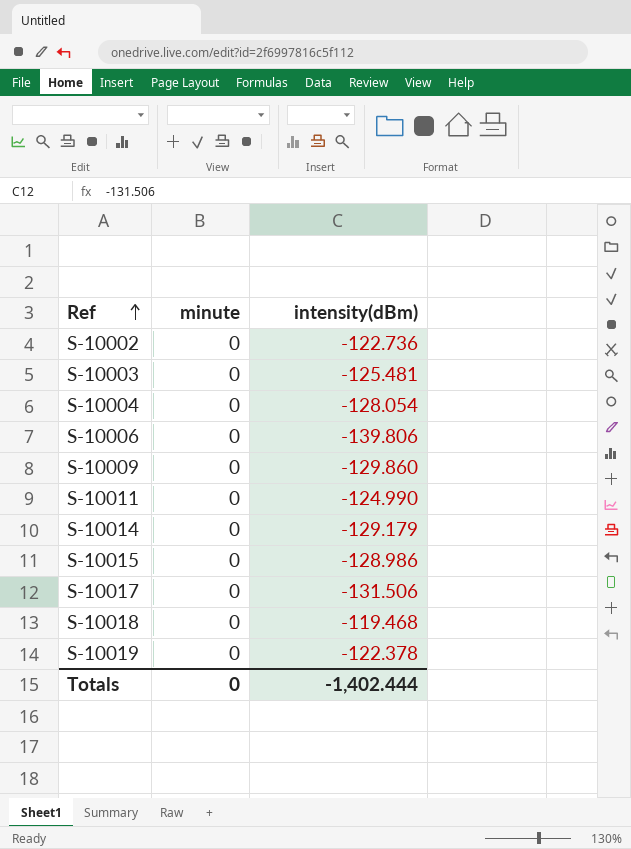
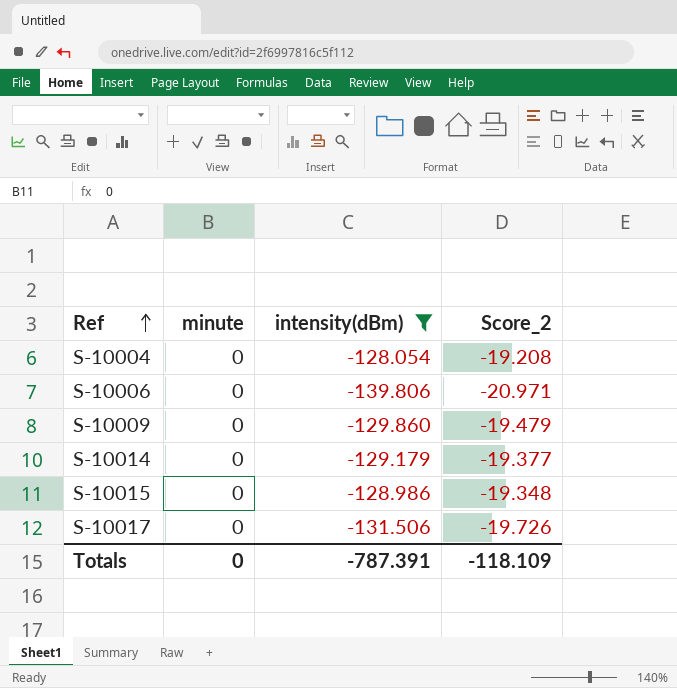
filter: none -> intensity(dBm) <= -128.054
column Score_2 | formula: none -> [intensity(dBm)] * 0.15
Totals | intensity(dBm): -1,402.444 -> -787.391

